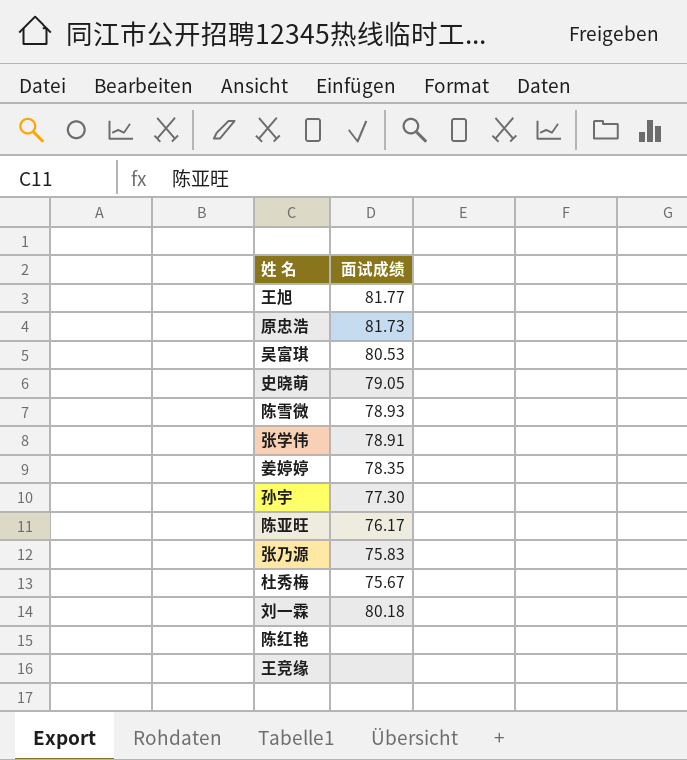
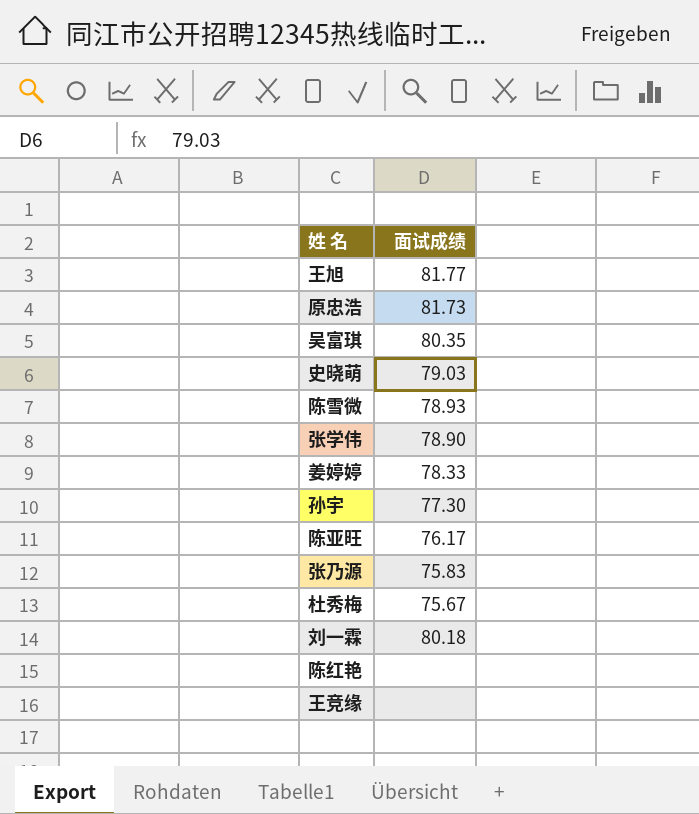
吴富琪 | 面试成绩: 80.53 -> 80.35
史晓萌 | 面试成绩: 79.05 -> 79.03
张学伟 | 面试成绩: 78.91 -> 78.90
姜婷婷 | 面试成绩: 78.35 -> 78.33

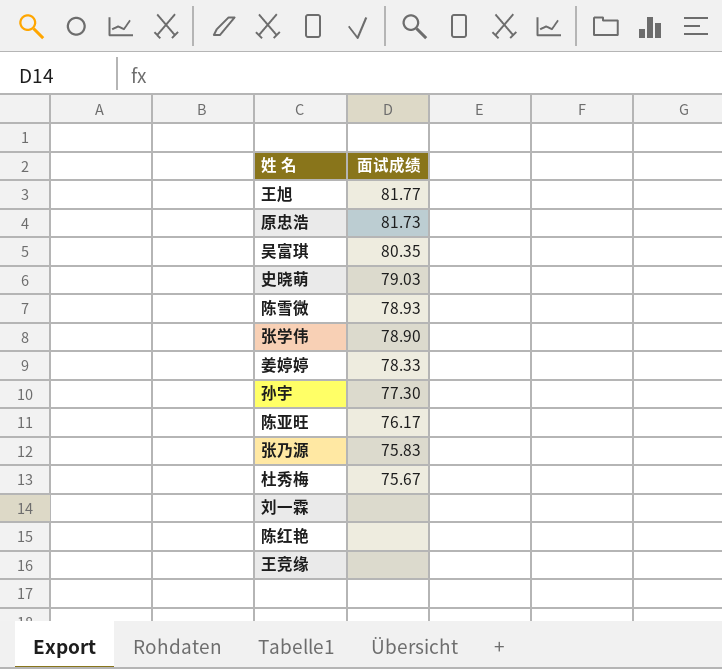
刘一霖 | 面试成绩: 80.18 -> none

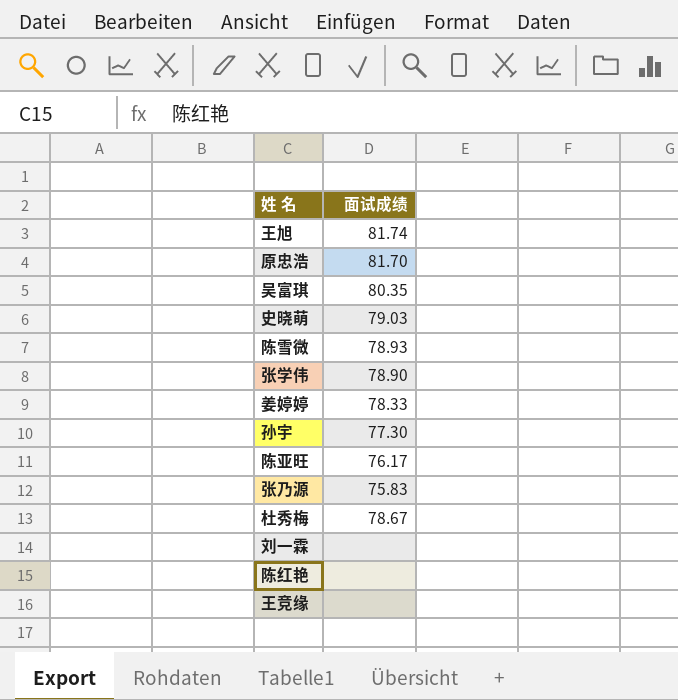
王旭 | 面试成绩: 81.77 -> 81.74
原忠浩 | 面试成绩: 81.73 -> 81.70
杜秀梅 | 面试成绩: 75.67 -> 78.67

